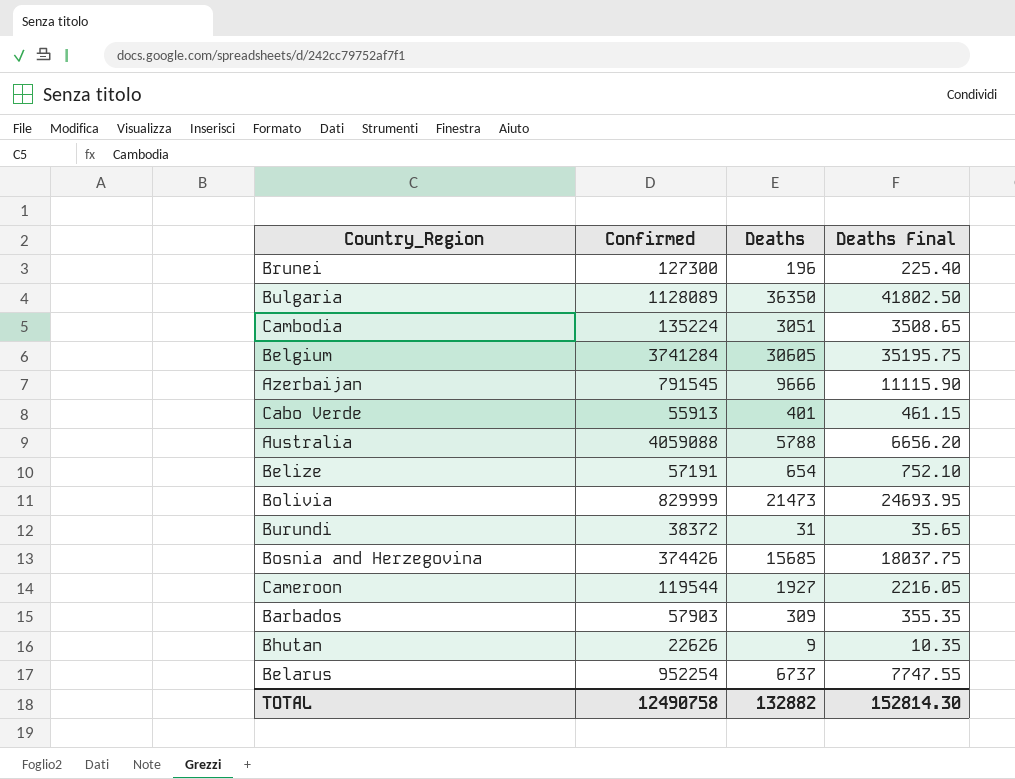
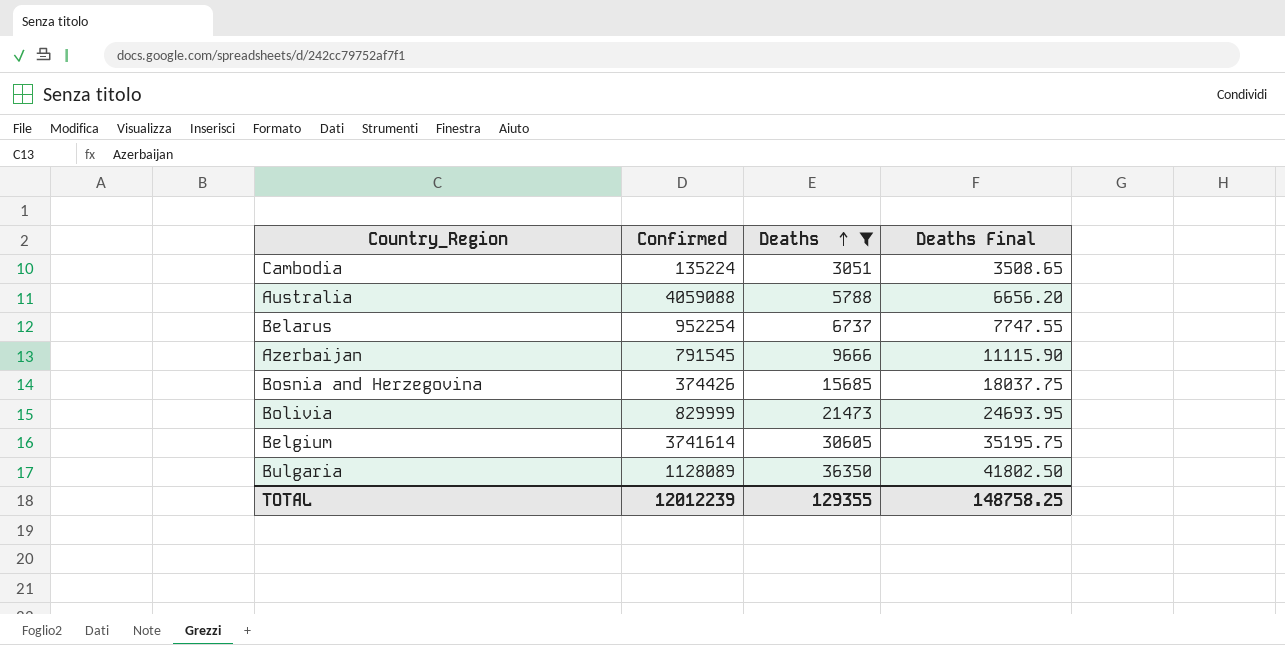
filter: none -> Deaths >= 3051
row order: none -> Deaths ascending
Belgium | Confirmed: 3741284 -> 3741614
TOTAL | Confirmed: 12490758 -> 12012239
TOTAL | Deaths: 132882 -> 129355
TOTAL | Deaths Final: 152814.30 -> 148758.25

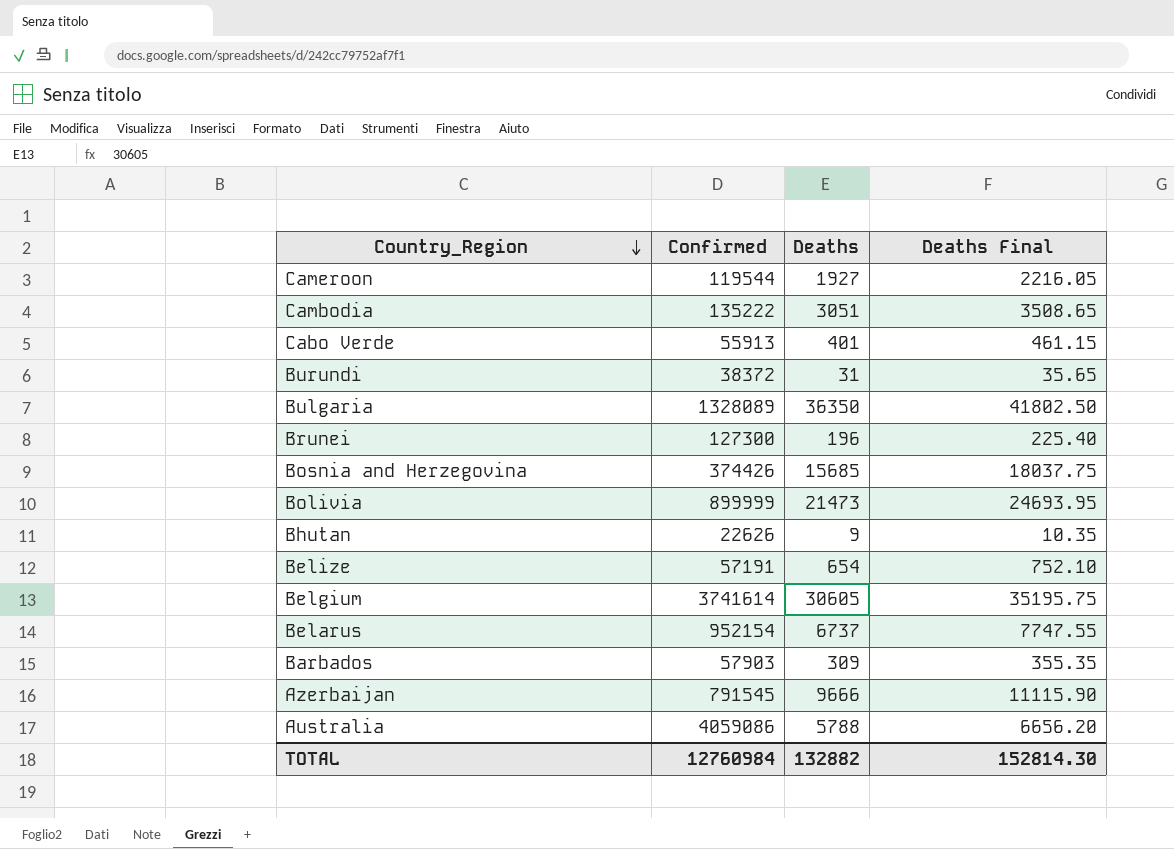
filter: Deaths >= 3051 -> none
row order: Deaths ascending -> Country_Region descending
Cambodia | Confirmed: 135224 -> 135222
Bulgaria | Confirmed: 1128089 -> 1328089
Bolivia | Confirmed: 829999 -> 899999
Belarus | Confirmed: 952254 -> 952154
Australia | Confirmed: 4059088 -> 4059086
TOTAL | Confirmed: 12012239 -> 12760984
TOTAL | Deaths: 129355 -> 132882
TOTAL | Deaths Final: 148758.25 -> 152814.30

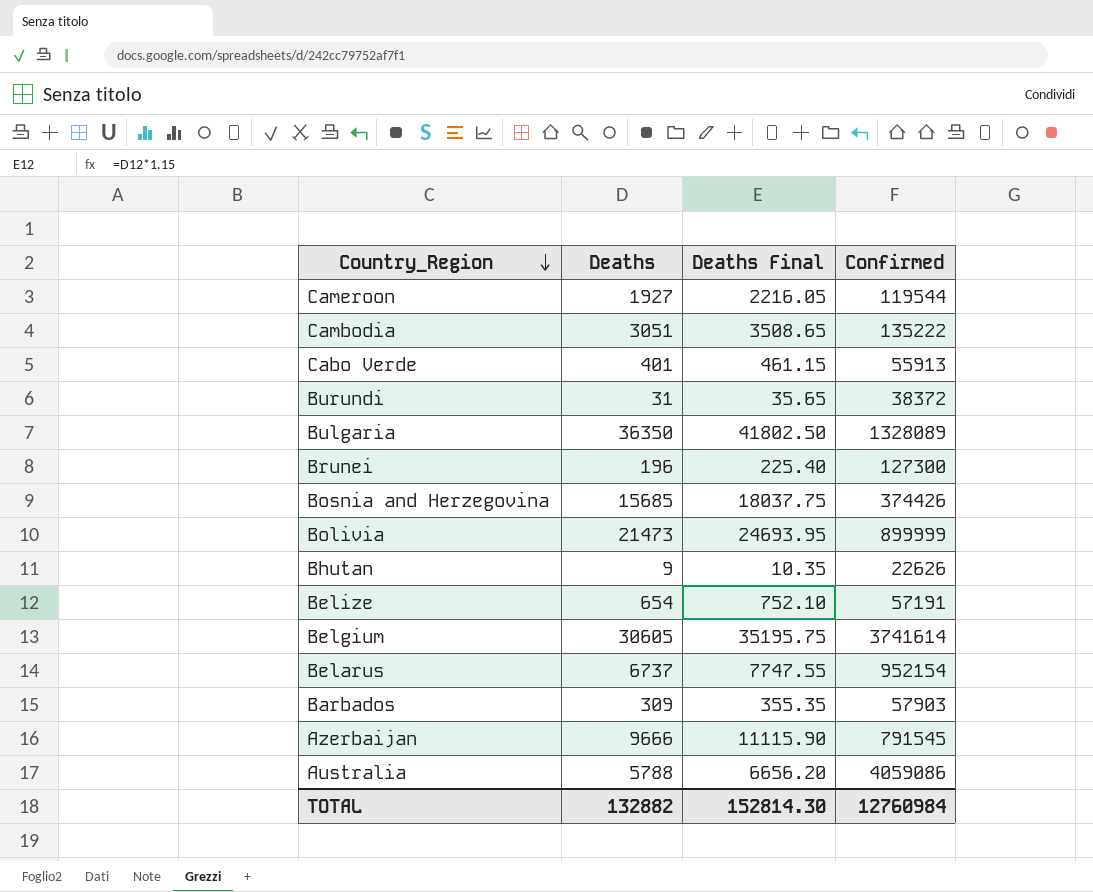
column Confirmed | position: 2 -> 4

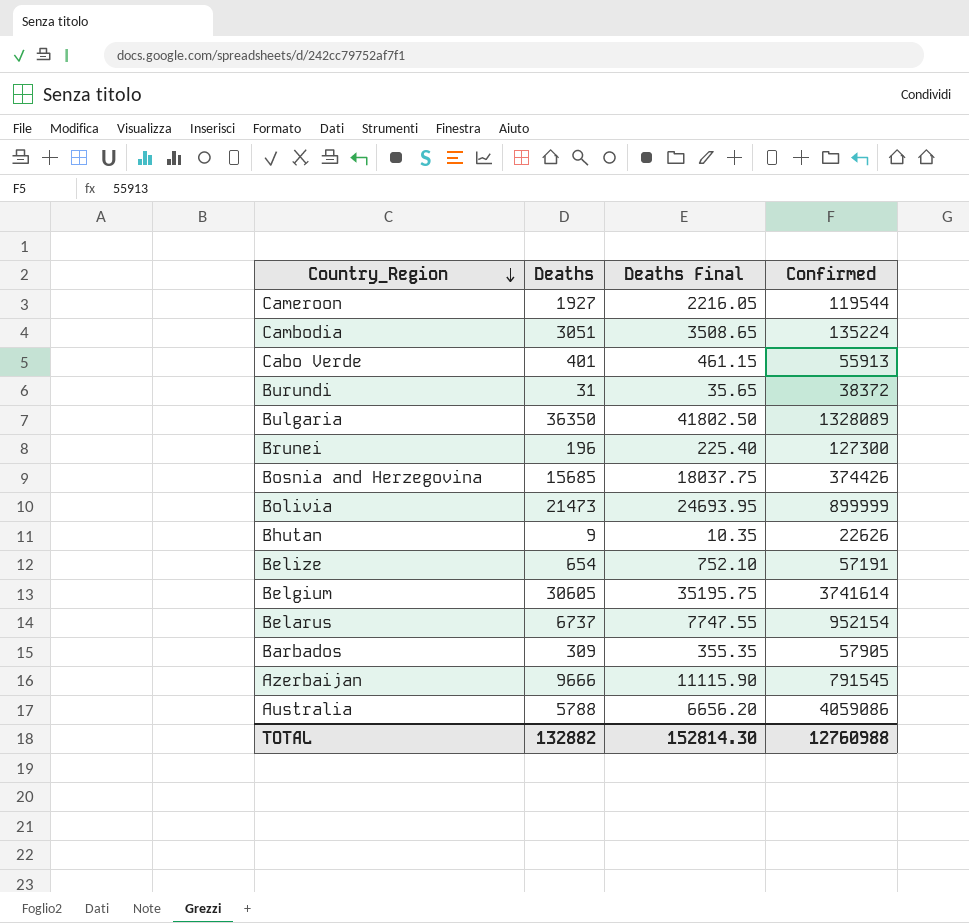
Cambodia | Confirmed: 135222 -> 135224
Barbados | Confirmed: 57903 -> 57905
TOTAL | Confirmed: 12760984 -> 12760988

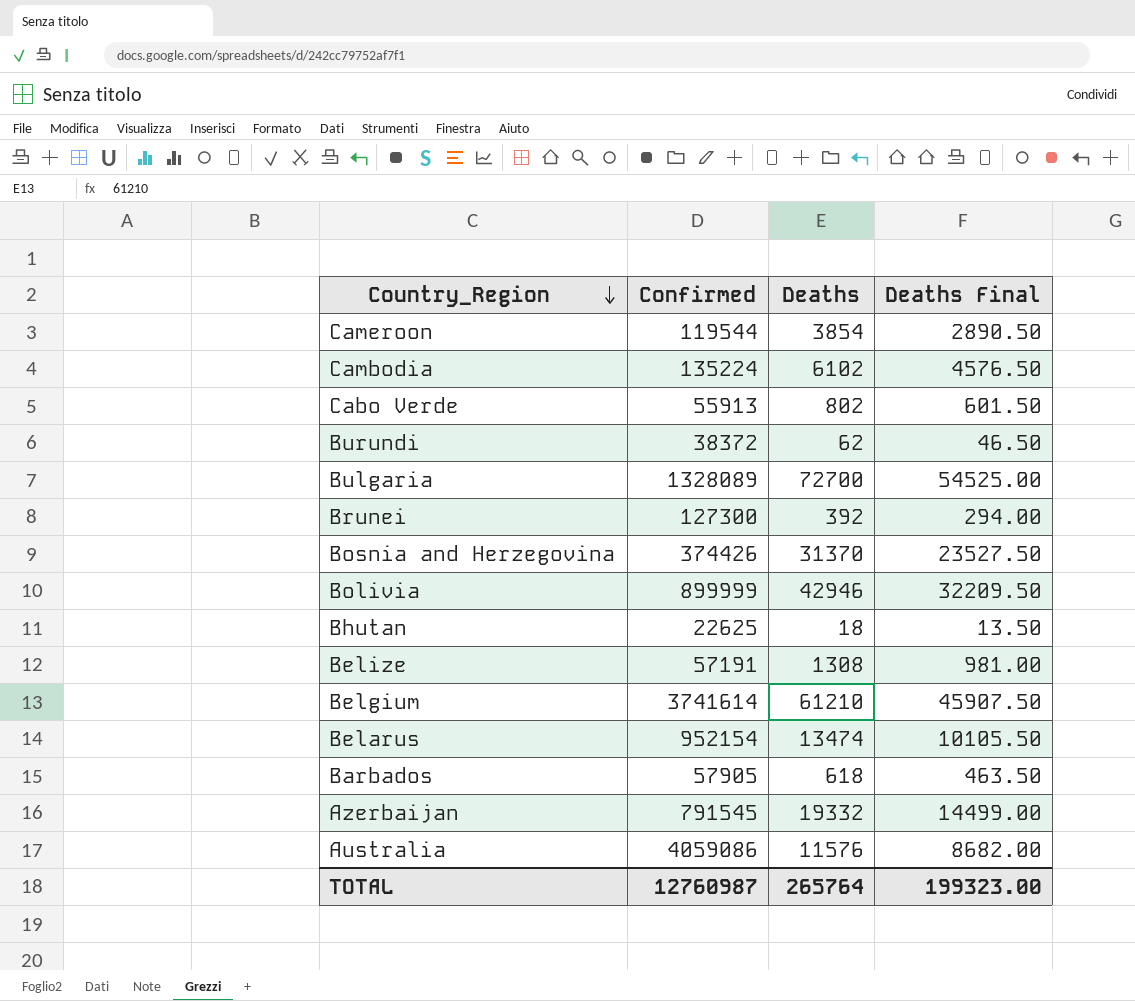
column Confirmed | position: 4 -> 2
column Deaths Final | formula: [Deaths] * 1.15 -> [Deaths] * 0.75
Cameroon | Deaths: 1927 -> 3854
Cambodia | Deaths: 3051 -> 6102
Cabo Verde | Deaths: 401 -> 802
Burundi | Deaths: 31 -> 62
Bulgaria | Deaths: 36350 -> 72700
Brunei | Deaths: 196 -> 392
Bosnia and Herzegovina | Deaths: 15685 -> 31370
Bolivia | Deaths: 21473 -> 42946
Bhutan | Confirmed: 22626 -> 22625
Bhutan | Deaths: 9 -> 18
Belize | Deaths: 654 -> 1308
Belgium | Deaths: 30605 -> 61210
Belarus | Deaths: 6737 -> 13474
Barbados | Deaths: 309 -> 618
Azerbaijan | Deaths: 9666 -> 19332
Australia | Deaths: 5788 -> 11576
TOTAL | Confirmed: 12760988 -> 12760987
TOTAL | Deaths: 132882 -> 265764
TOTAL | Deaths Final: 152814.30 -> 199323.00

